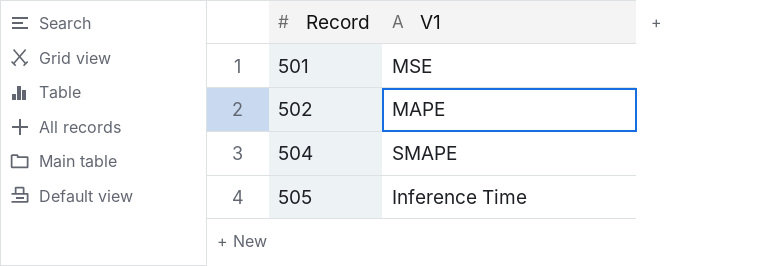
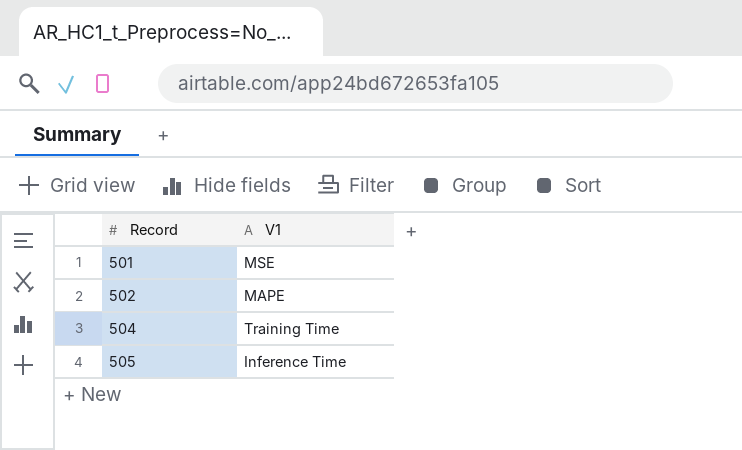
504 | V1: SMAPE -> Training Time

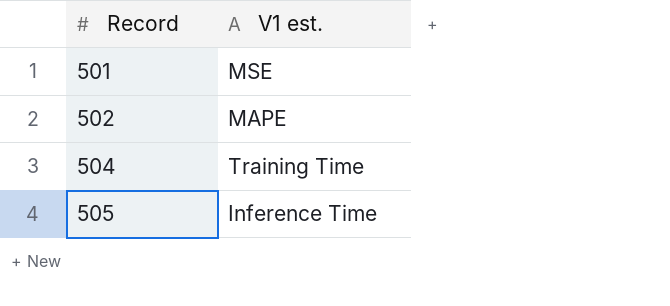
column name: V1 -> V1 est.

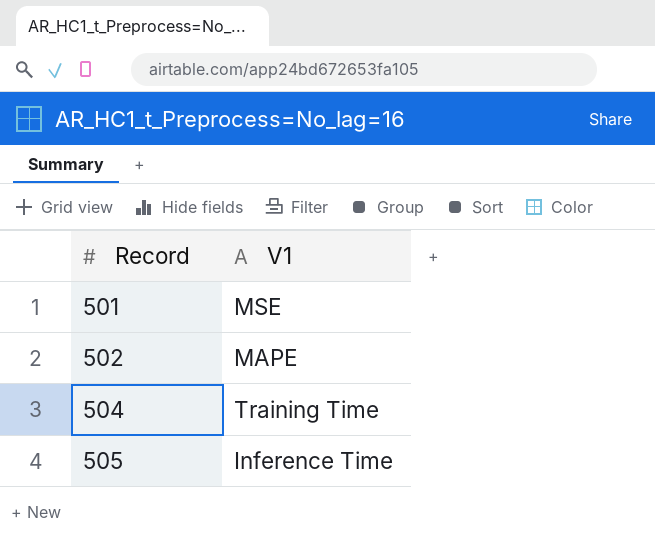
column name: V1 est. -> V1

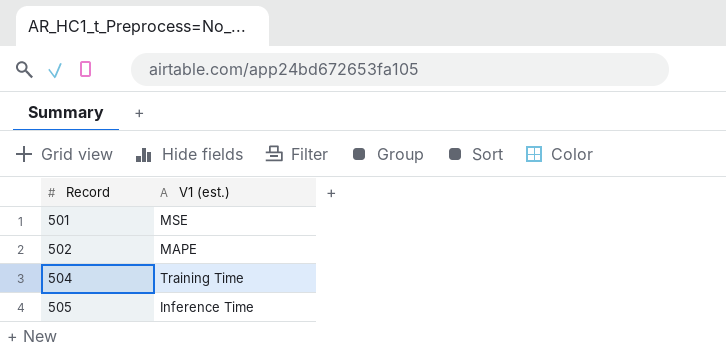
column name: V1 -> V1 (est.)

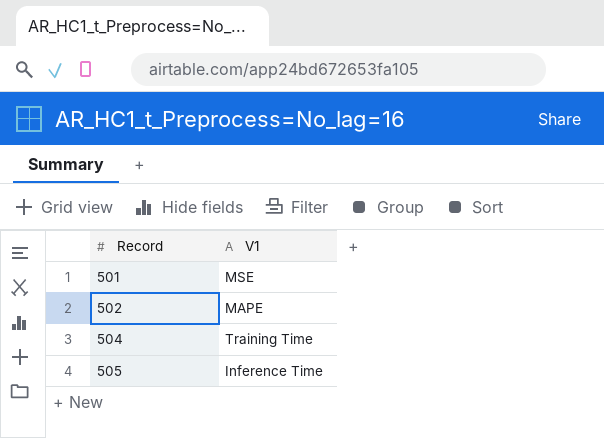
column name: V1 (est.) -> V1

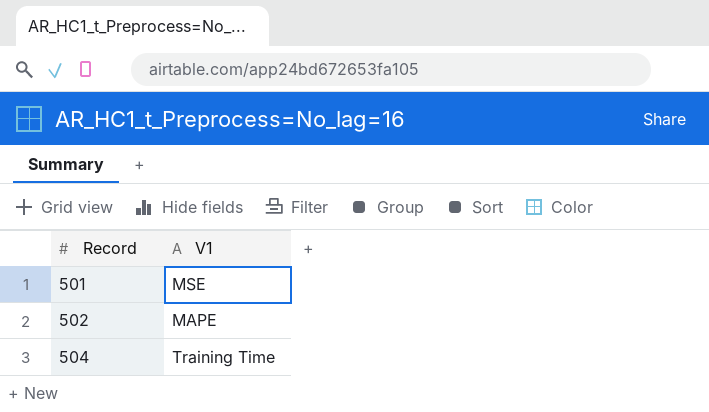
row 505: Inference Time -> none

